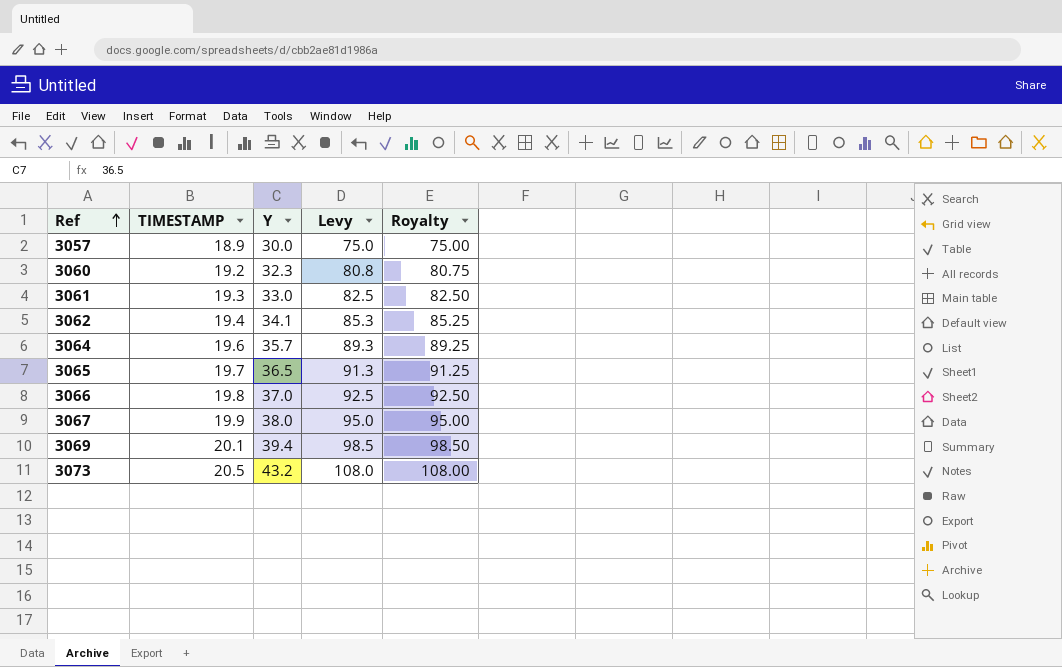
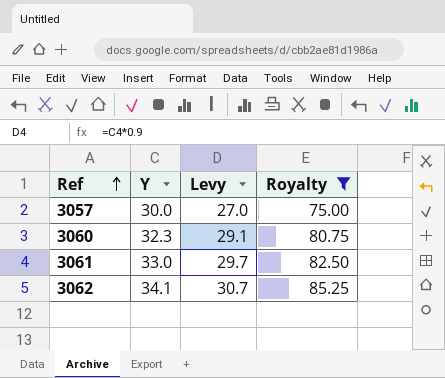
filter: none -> Royalty <= 85.25
column TIMESTAMP | position: 2 -> none
column Levy | formula: [Y] * 2.5 -> [Y] * 0.9

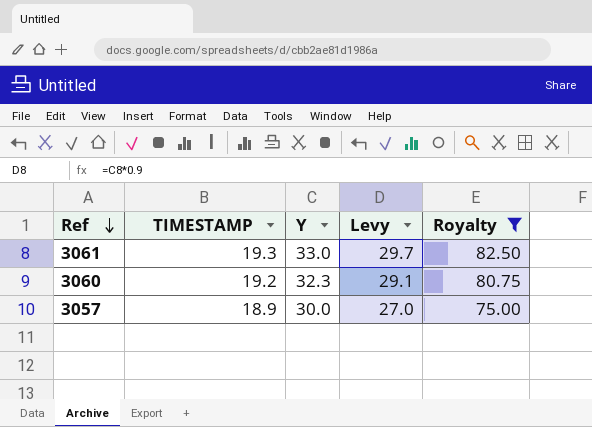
row order: Ref ascending -> Ref descending
column TIMESTAMP | position: none -> 2
row 3062: 34.1 | 30.7 | 85.25 -> none

